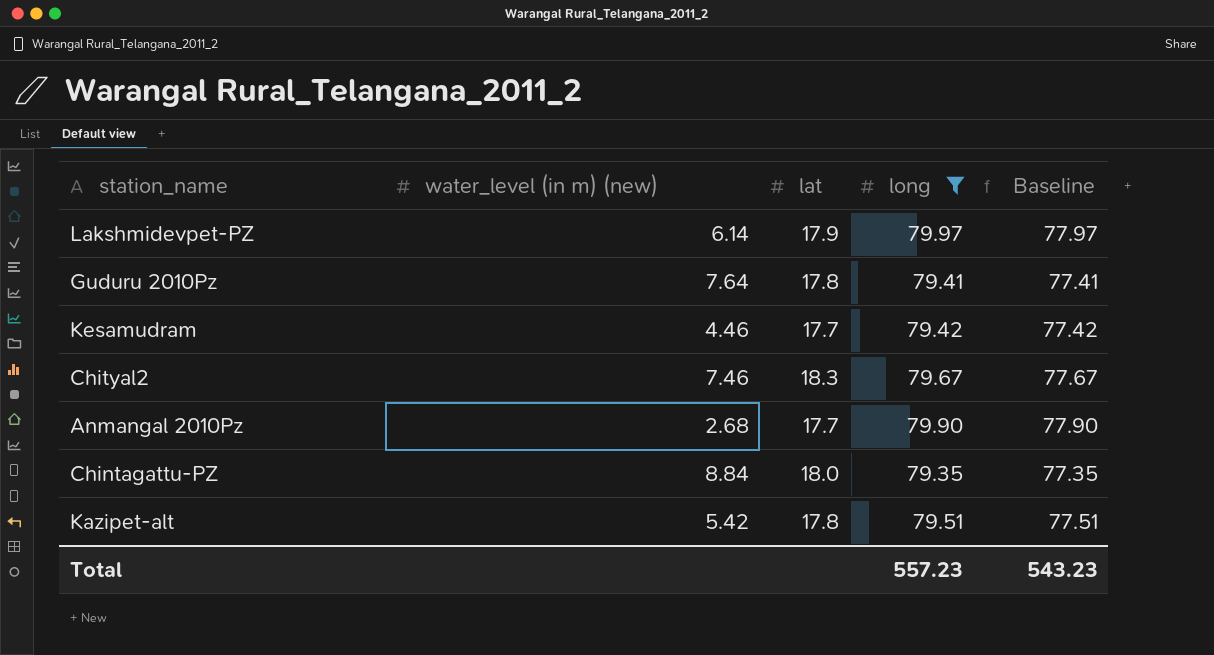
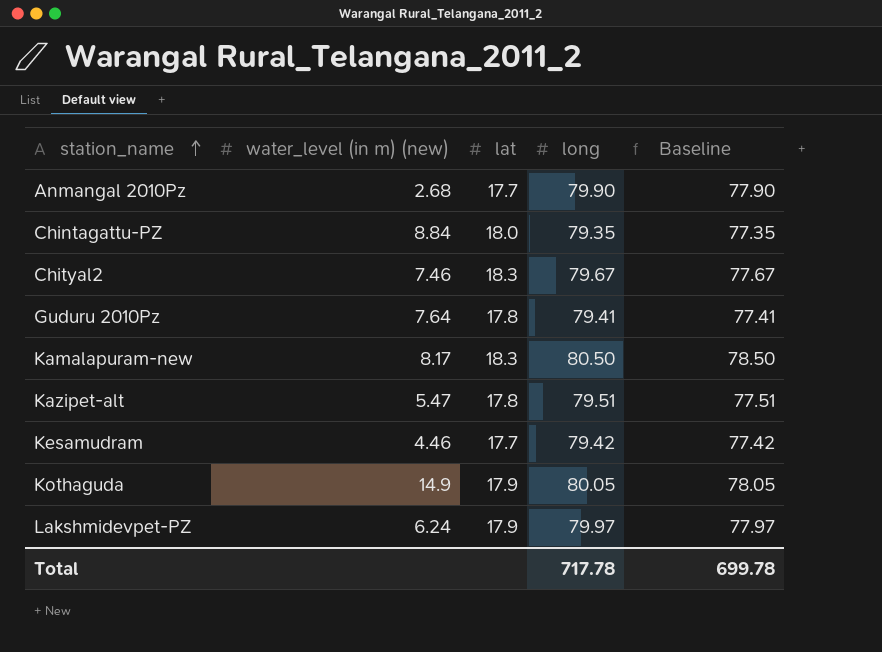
filter: long <= 79.97 -> none
row order: none -> station_name ascending
Kazipet-alt | water_level (in m) (new): 5.42 -> 5.47
Lakshmidevpet-PZ | water_level (in m) (new): 6.14 -> 6.24
Total | long: 557.23 -> 717.78
Total | Baseline: 543.23 -> 699.78

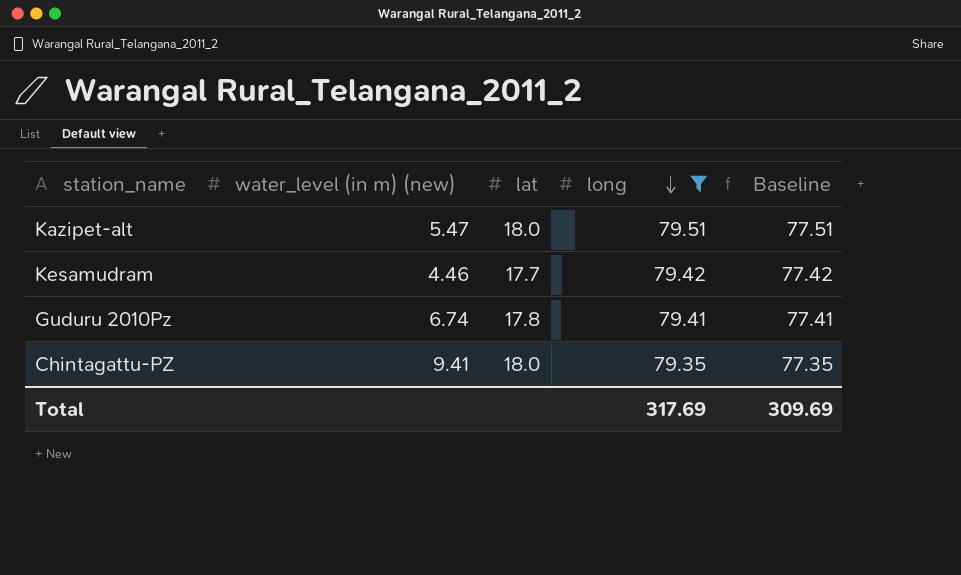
filter: none -> long <= 79.51
row order: station_name ascending -> long descending
Kazipet-alt | lat: 17.8 -> 18.0
Guduru 2010Pz | water_level (in m) (new): 7.64 -> 6.74
Chintagattu-PZ | water_level (in m) (new): 8.84 -> 9.41
Total | long: 717.78 -> 317.69
Total | Baseline: 699.78 -> 309.69

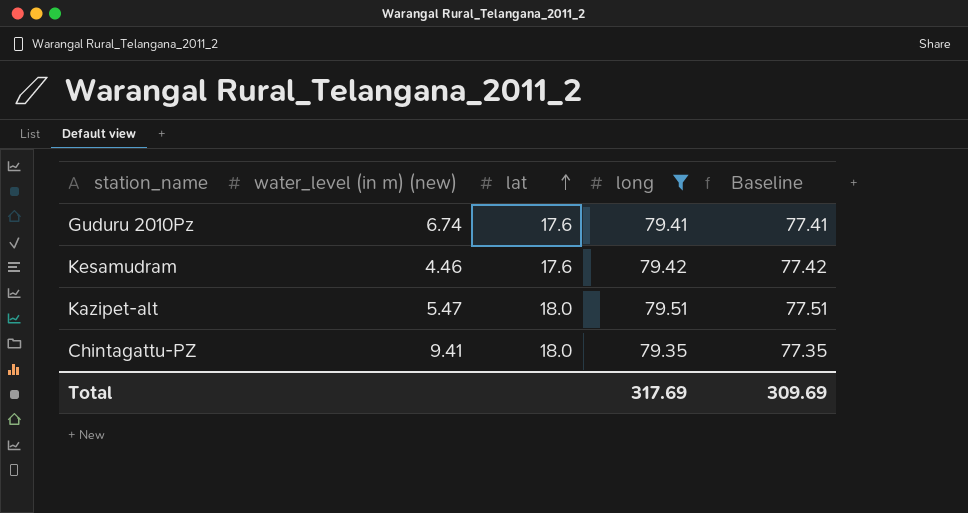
row order: long descending -> lat ascending
Guduru 2010Pz | lat: 17.8 -> 17.6
Kesamudram | lat: 17.7 -> 17.6

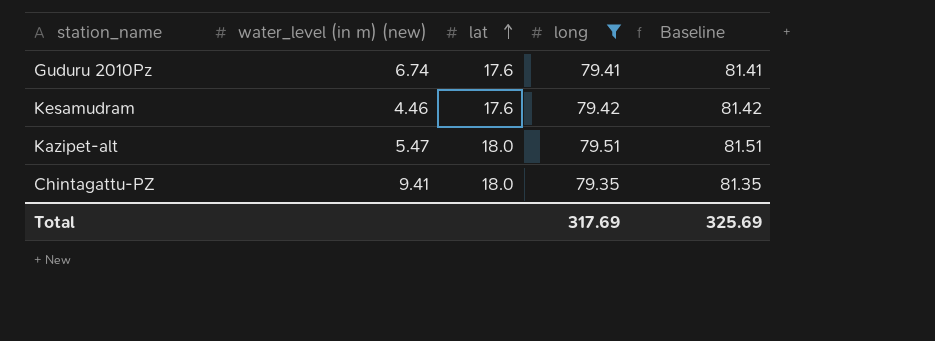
column Baseline | formula: [long] - 2 -> [long] + 2
Total | Baseline: 309.69 -> 325.69

